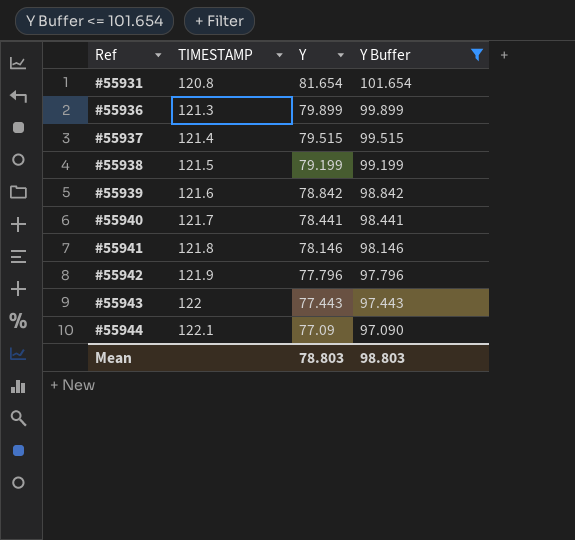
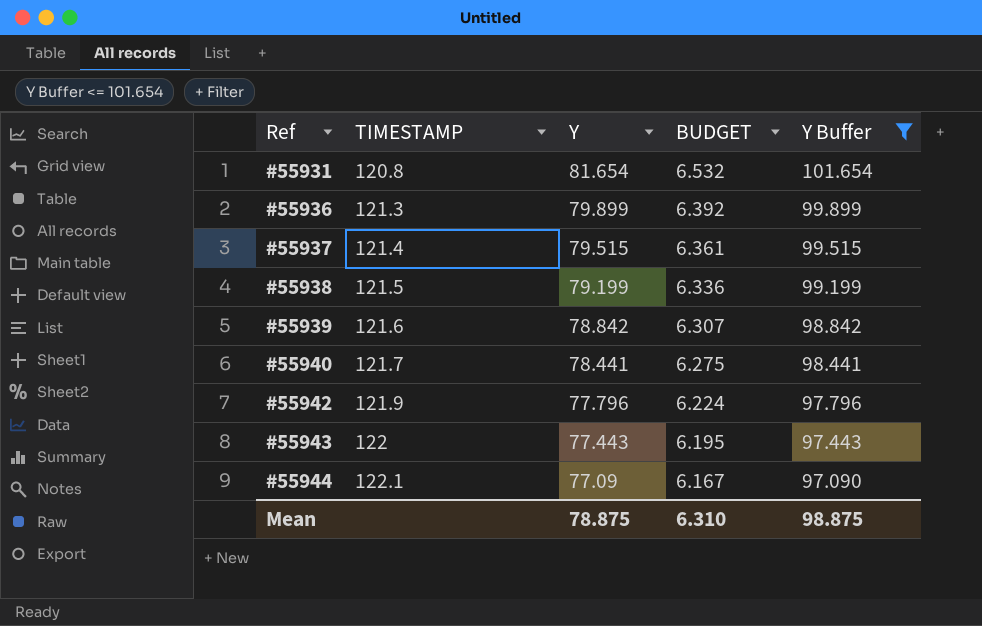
column BUDGET | formula: none -> [Y] * 0.08
row #55941: 121.8 | 78.146 | 98.146 -> none
Mean | Y: 78.803 -> 78.875
Mean | Y Buffer: 98.803 -> 98.875

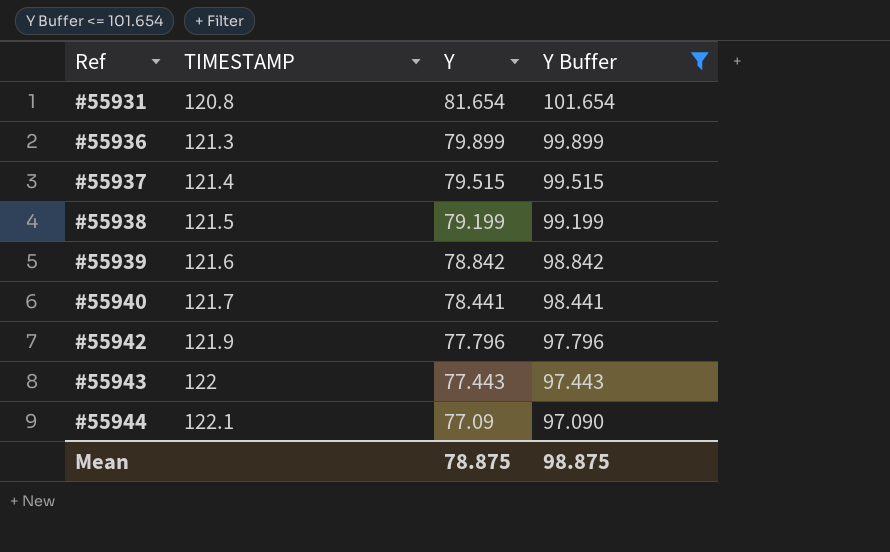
column BUDGET | formula: [Y] * 0.08 -> none

